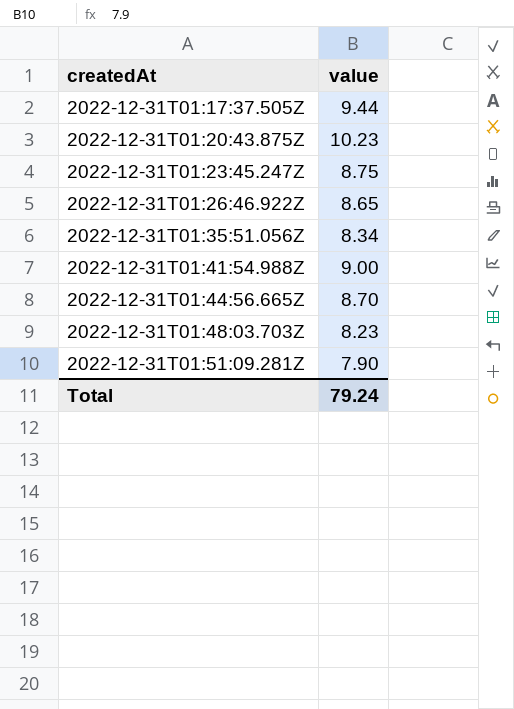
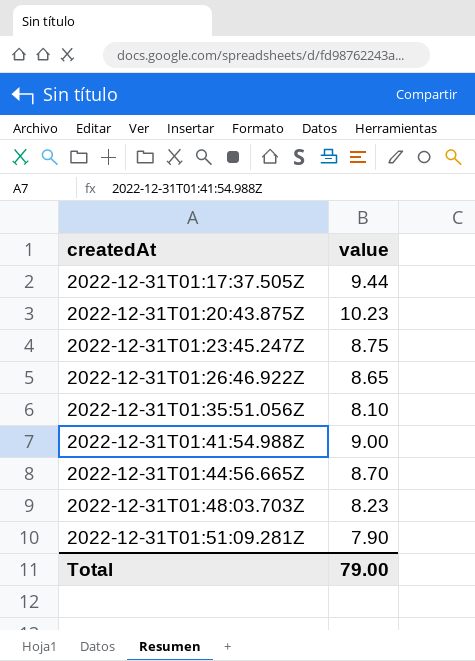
2022-12-31T01:35:51.056Z | value: 8.34 -> 8.10
Total | value: 79.24 -> 79.00

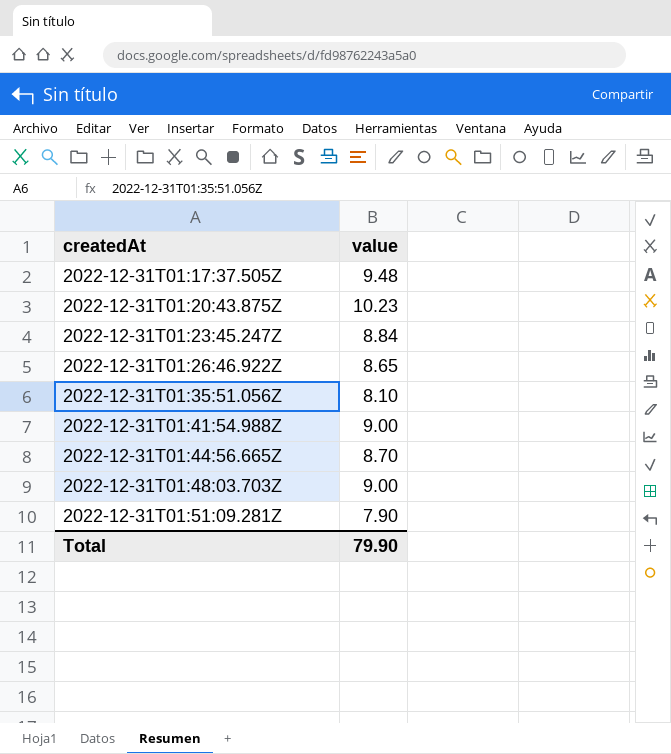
2022-12-31T01:17:37.505Z | value: 9.44 -> 9.48
2022-12-31T01:23:45.247Z | value: 8.75 -> 8.84
2022-12-31T01:48:03.703Z | value: 8.23 -> 9.00
Total | value: 79.00 -> 79.90

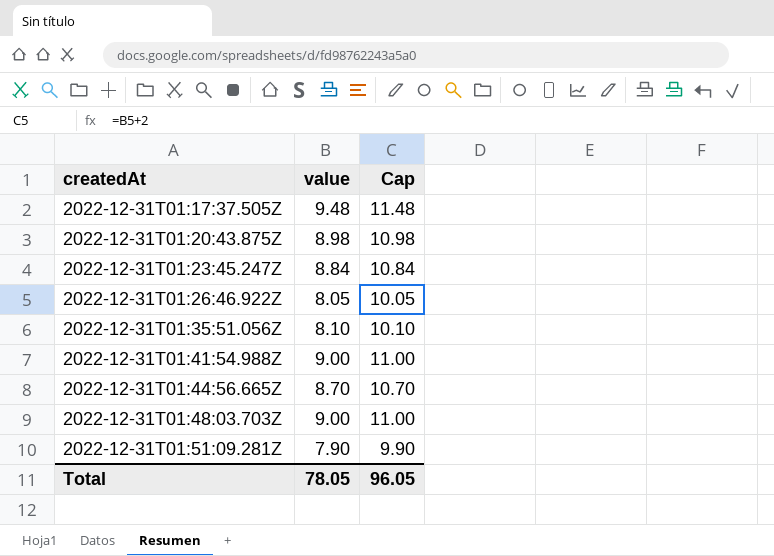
column Cap | formula: none -> [value] + 2
2022-12-31T01:20:43.875Z | value: 10.23 -> 8.98
2022-12-31T01:26:46.922Z | value: 8.65 -> 8.05
Total | value: 79.90 -> 78.05

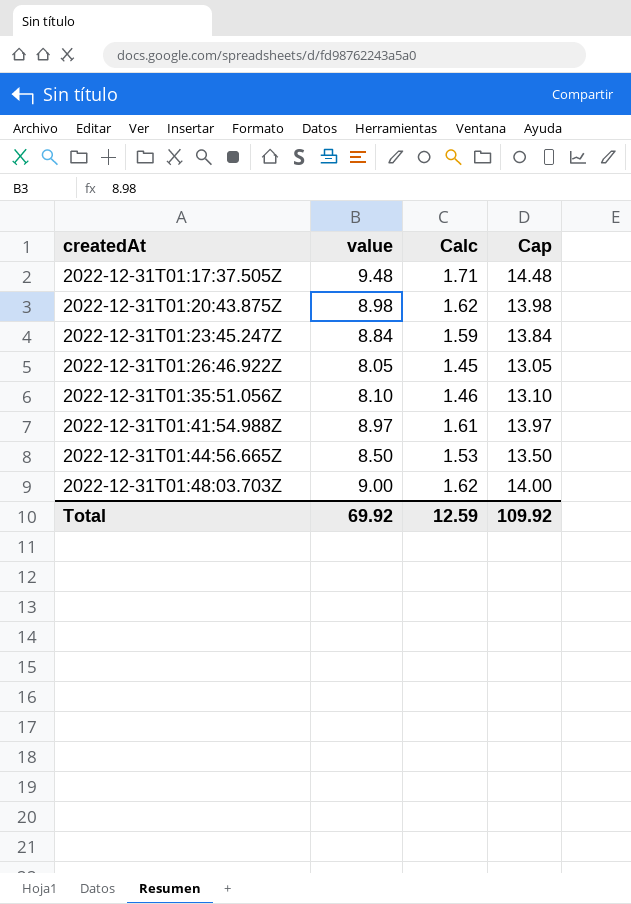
column Calc | formula: none -> [value] * 0.18
column Cap | formula: [value] + 2 -> [value] + 5
row 2022-12-31T01:51:09.281Z: 7.90 | 9.90 -> none
2022-12-31T01:41:54.988Z | value: 9.00 -> 8.97
2022-12-31T01:44:56.665Z | value: 8.70 -> 8.50
Total | value: 78.05 -> 69.92
Total | Cap: 96.05 -> 109.92

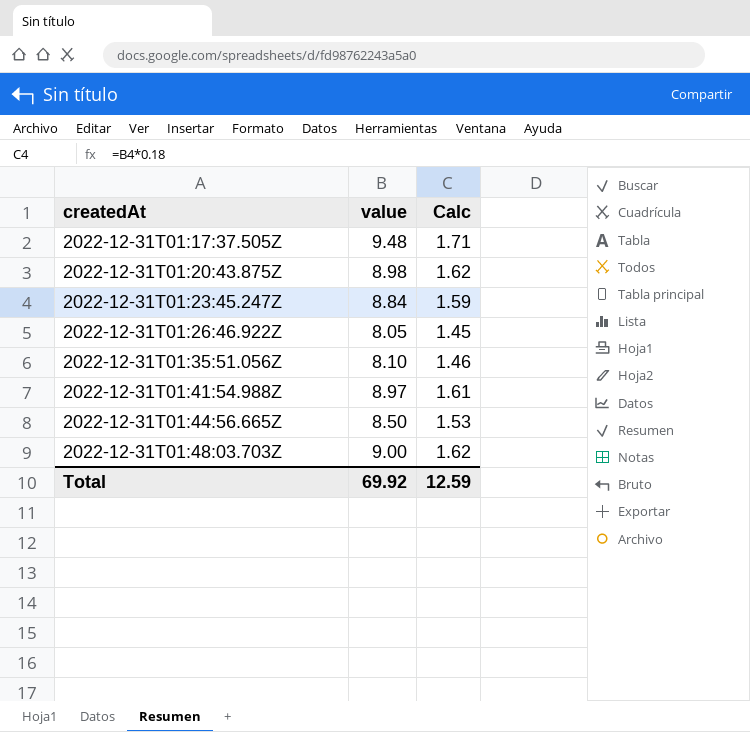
column Cap | formula: [value] + 5 -> none

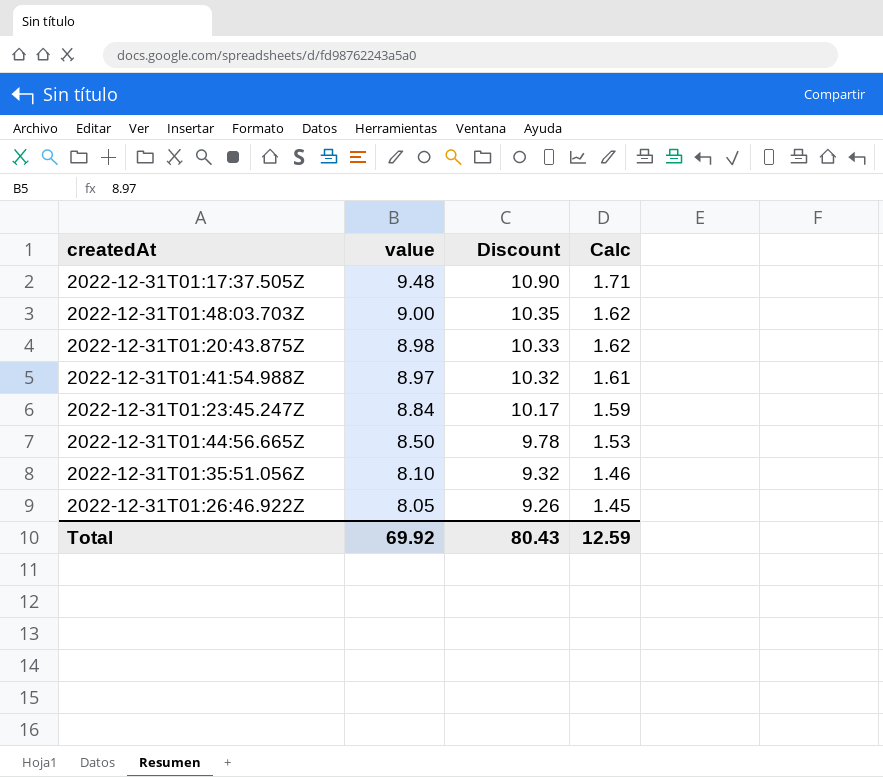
row order: createdAt ascending -> value descending
column Discount | formula: none -> [value] * 1.15

